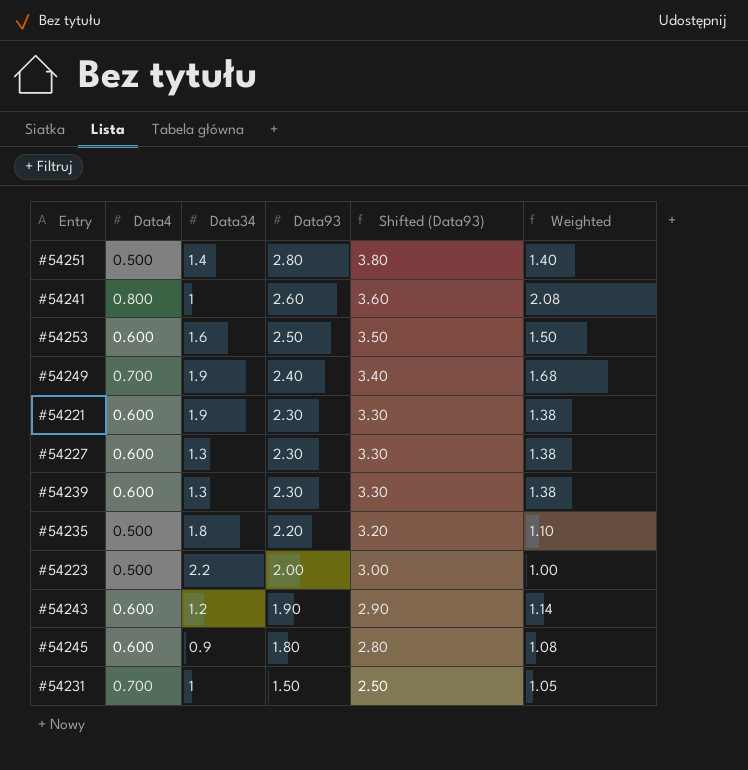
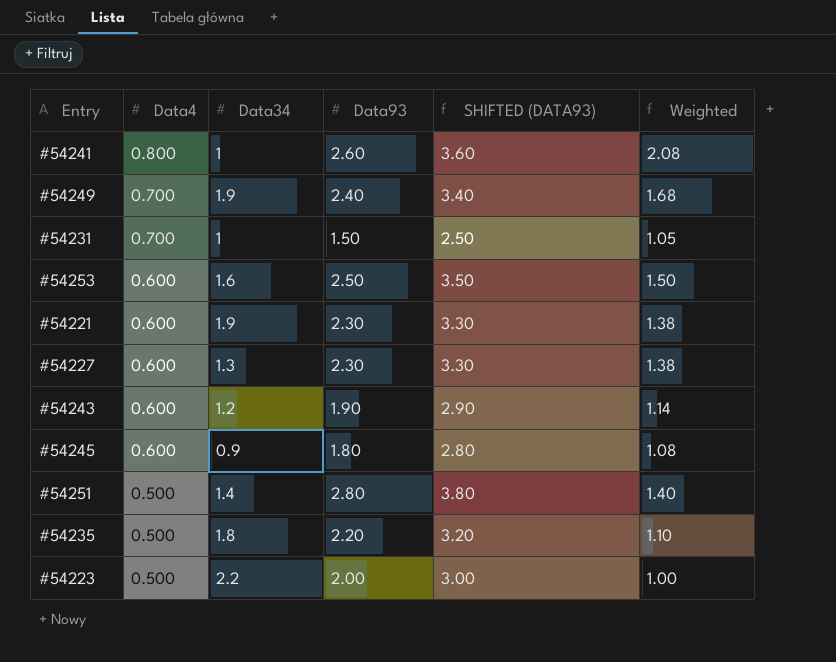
row order: Data93 descending -> Data4 descending
column name: Shifted (Data93) -> SHIFTED (DATA93)
row #54239: 0.600 | 1.3 | 2.30 | 3.30 | 1.38 -> none

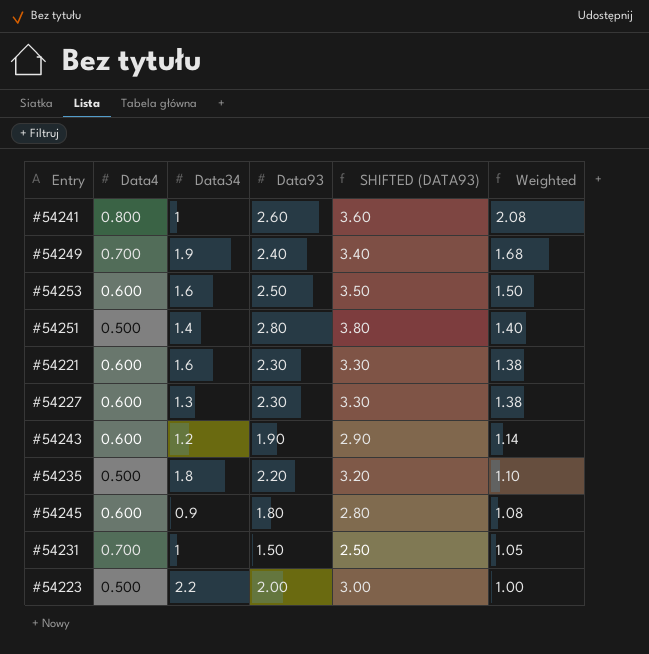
row order: Data4 descending -> Weighted descending
#54221 | Data34: 1.9 -> 1.6

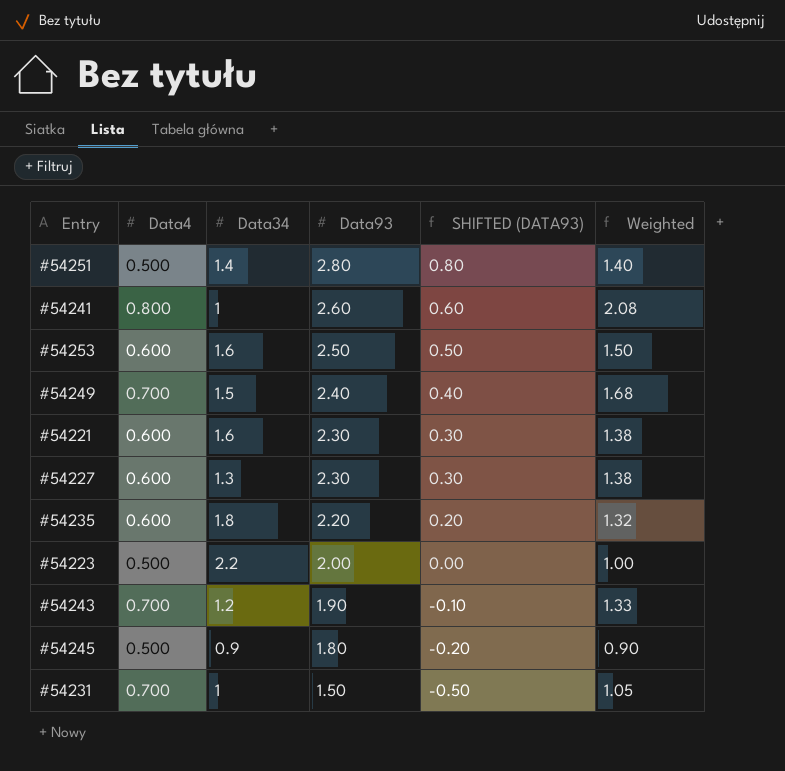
row order: Weighted descending -> Data93 descending
column SHIFTED (DATA93) | formula: [Data93] + 1 -> [Data93] - 2
#54249 | Data34: 1.9 -> 1.5
#54235 | Data4: 0.500 -> 0.600
#54235 | Weighted: 1.10 -> 1.32
#54243 | Data4: 0.600 -> 0.700
#54243 | Weighted: 1.14 -> 1.33
#54245 | Data4: 0.600 -> 0.500
#54245 | Weighted: 1.08 -> 0.90

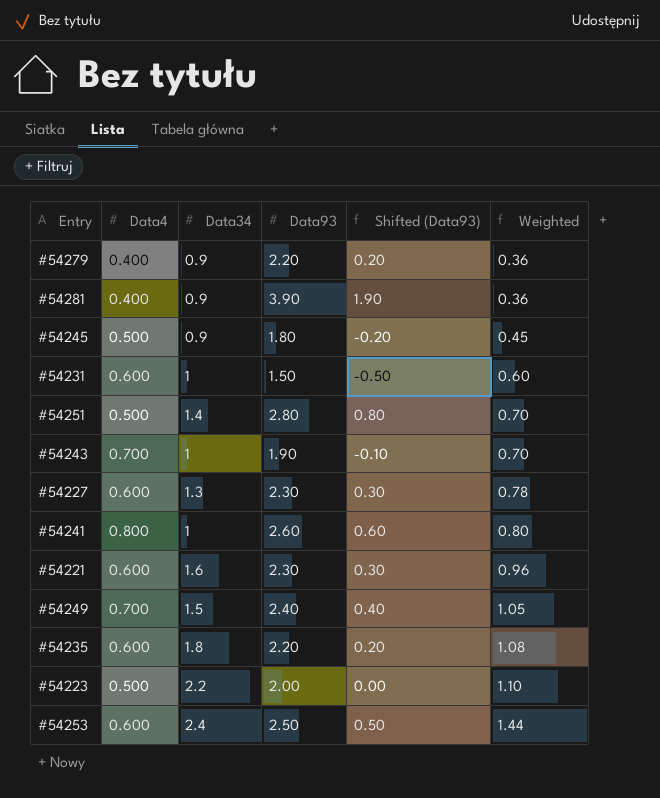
row order: Data93 descending -> Weighted ascending
column name: SHIFTED (DATA93) -> Shifted (Data93)
column Weighted | formula: [Data4] * [Data93] -> [Data4] * [Data34]
row #54279: none -> 0.400 | 0.9 | 2.20 | 0.20 | 0.36
row #54281: none -> 0.400 | 0.9 | 3.90 | 1.90 | 0.36
#54231 | Data4: 0.700 -> 0.600
#54243 | Data34: 1.2 -> 1
#54253 | Data34: 1.6 -> 2.4

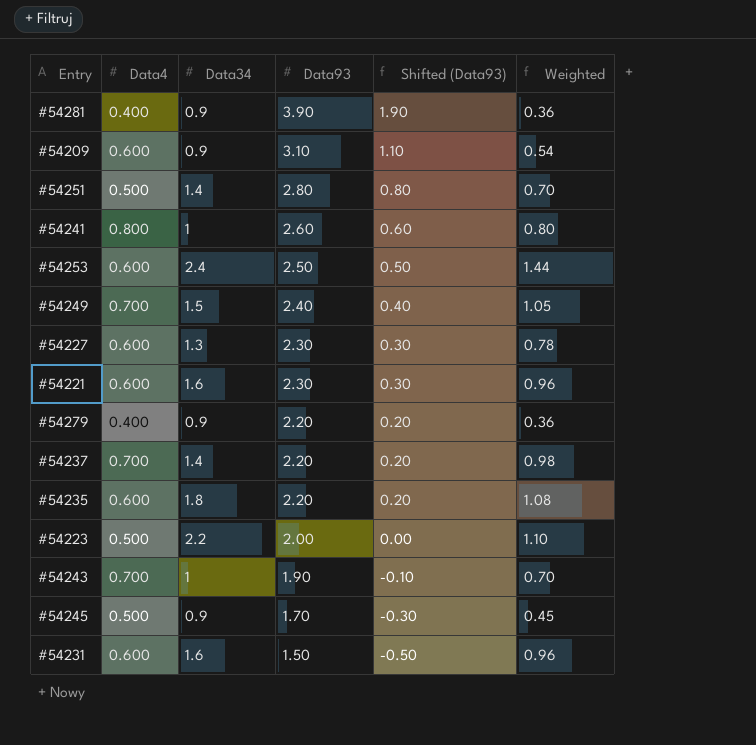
row order: Weighted ascending -> Data93 descending
row #54209: none -> 0.600 | 0.9 | 3.10 | 1.10 | 0.54
row #54237: none -> 0.700 | 1.4 | 2.20 | 0.20 | 0.98
#54245 | Data93: 1.80 -> 1.70
#54245 | Shifted (Data93): -0.20 -> -0.30
#54231 | Data34: 1 -> 1.6
#54231 | Weighted: 0.60 -> 0.96

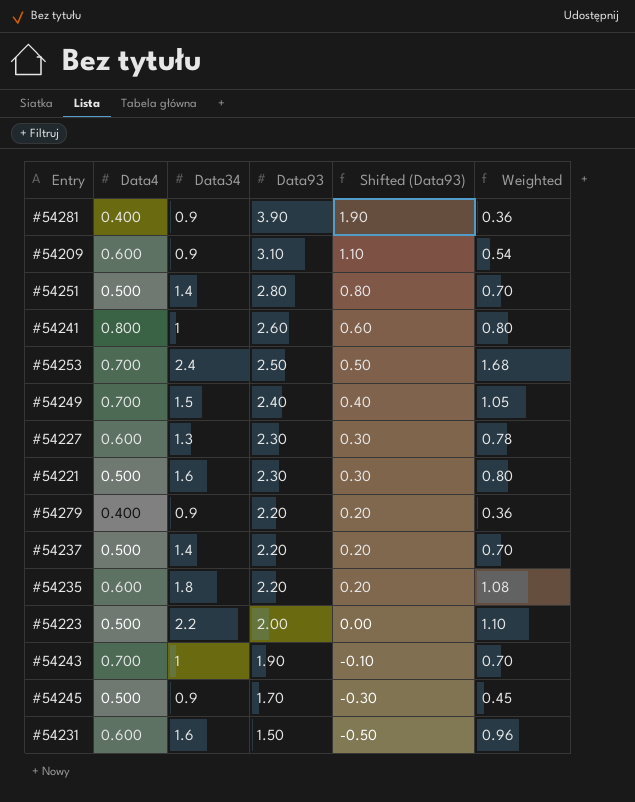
#54253 | Data4: 0.600 -> 0.700
#54253 | Weighted: 1.44 -> 1.68
#54221 | Data4: 0.600 -> 0.500
#54221 | Weighted: 0.96 -> 0.80
#54237 | Data4: 0.700 -> 0.500
#54237 | Weighted: 0.98 -> 0.70

